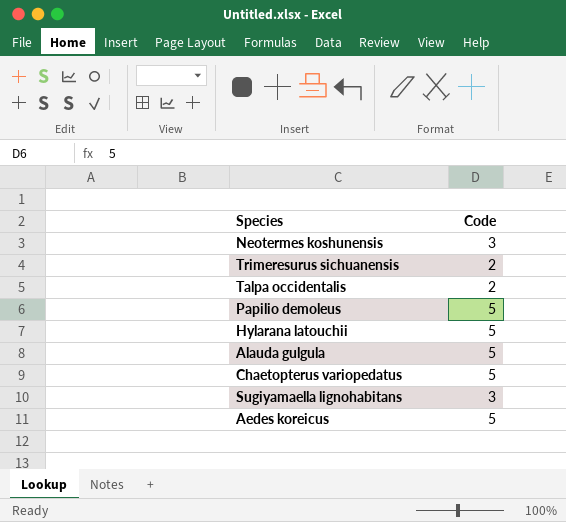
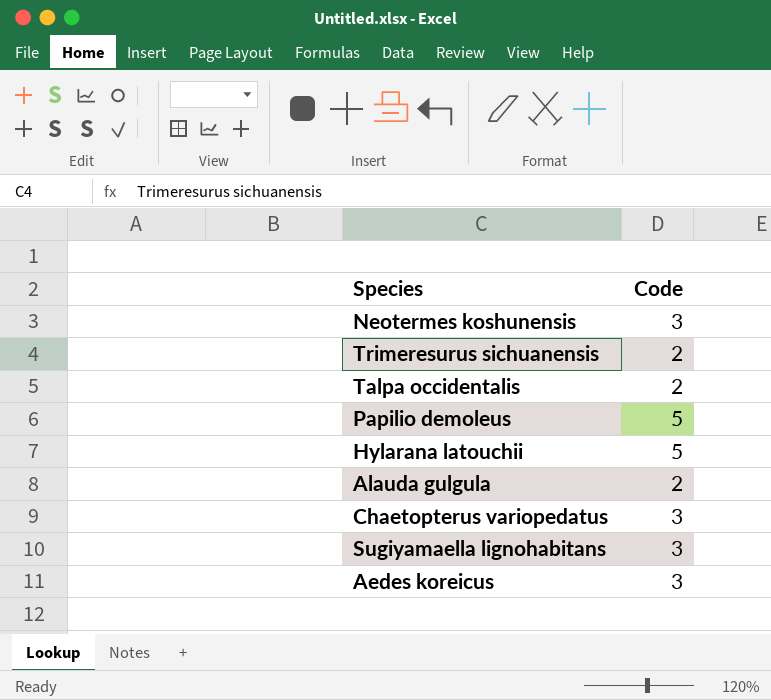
Alauda gulgula | Code: 5 -> 2
Chaetopterus variopedatus | Code: 5 -> 3
Aedes koreicus | Code: 5 -> 3

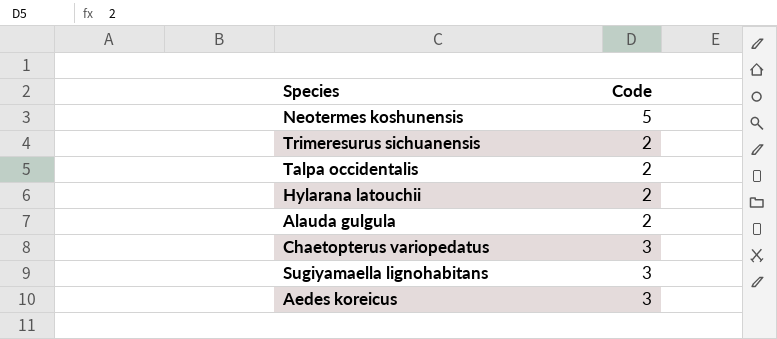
row Papilio demoleus: 5 -> none
Neotermes koshunensis | Code: 3 -> 5
Hylarana latouchii | Code: 5 -> 2

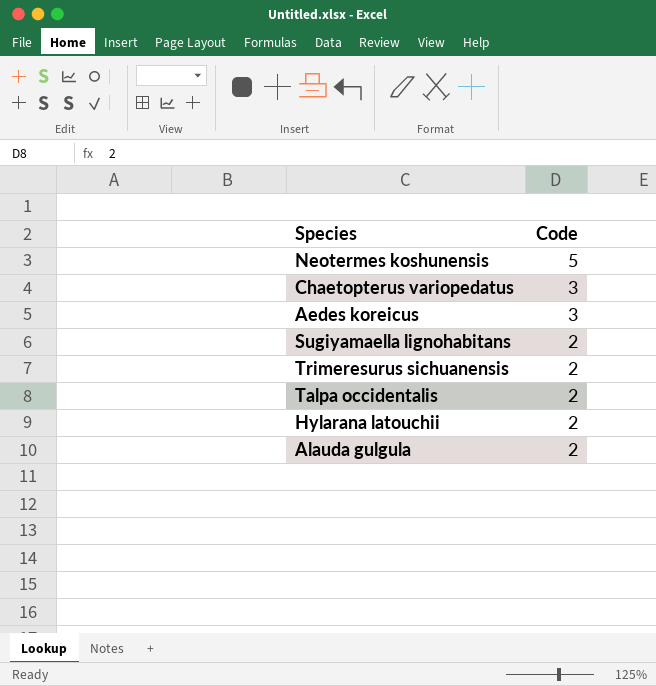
row order: none -> Code descending
Sugiyamaella lignohabitans | Code: 3 -> 2

